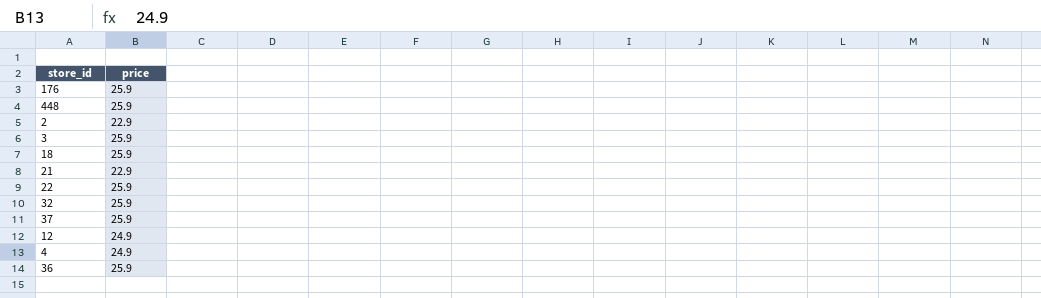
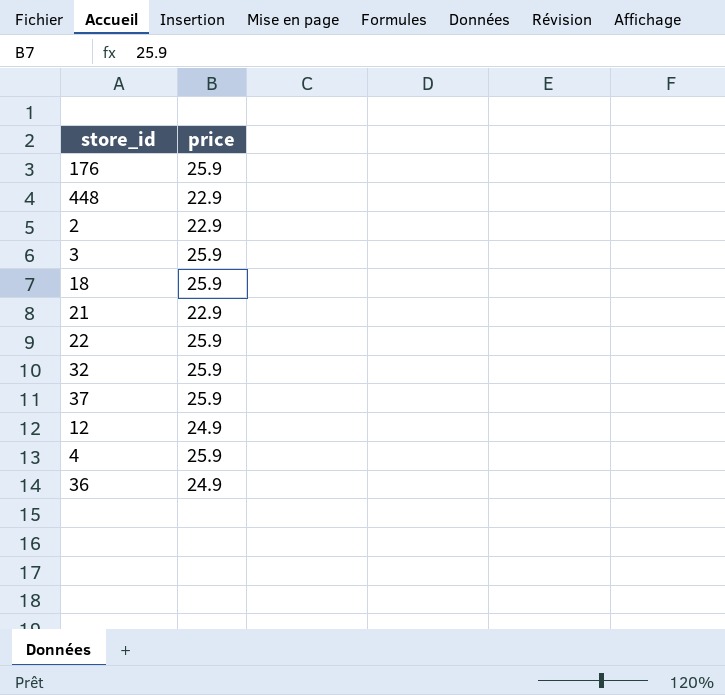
448 | price: 25.9 -> 22.9
4 | price: 24.9 -> 25.9
36 | price: 25.9 -> 24.9

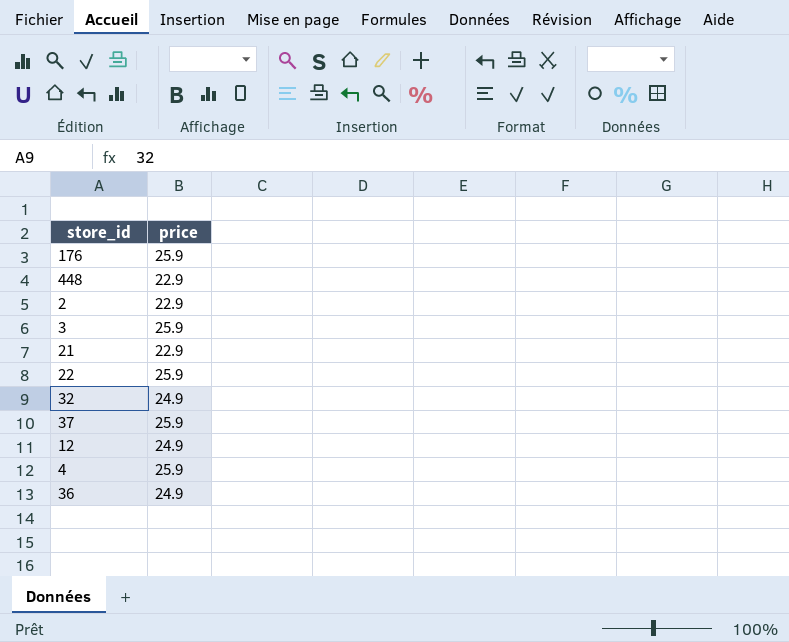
row 18: 25.9 -> none
32 | price: 25.9 -> 24.9

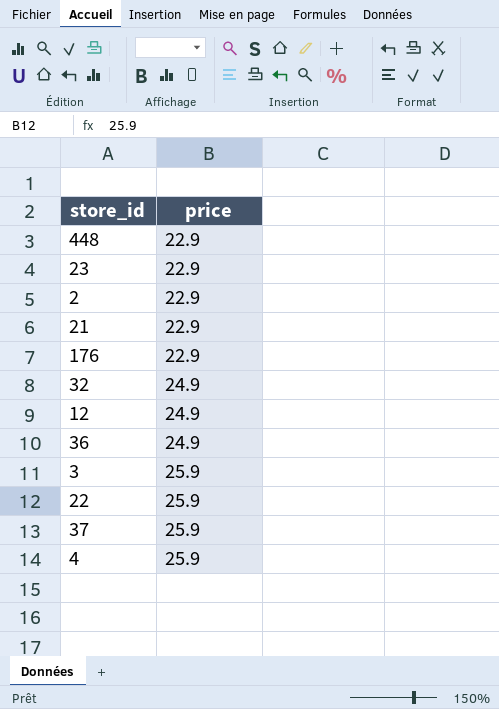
row order: none -> price ascending
row 23: none -> 22.9
176 | price: 25.9 -> 22.9

